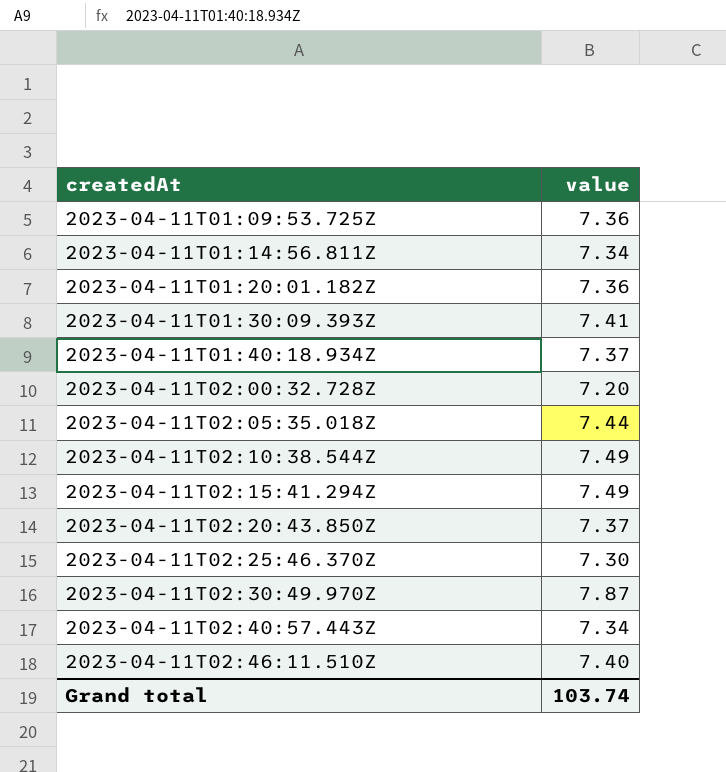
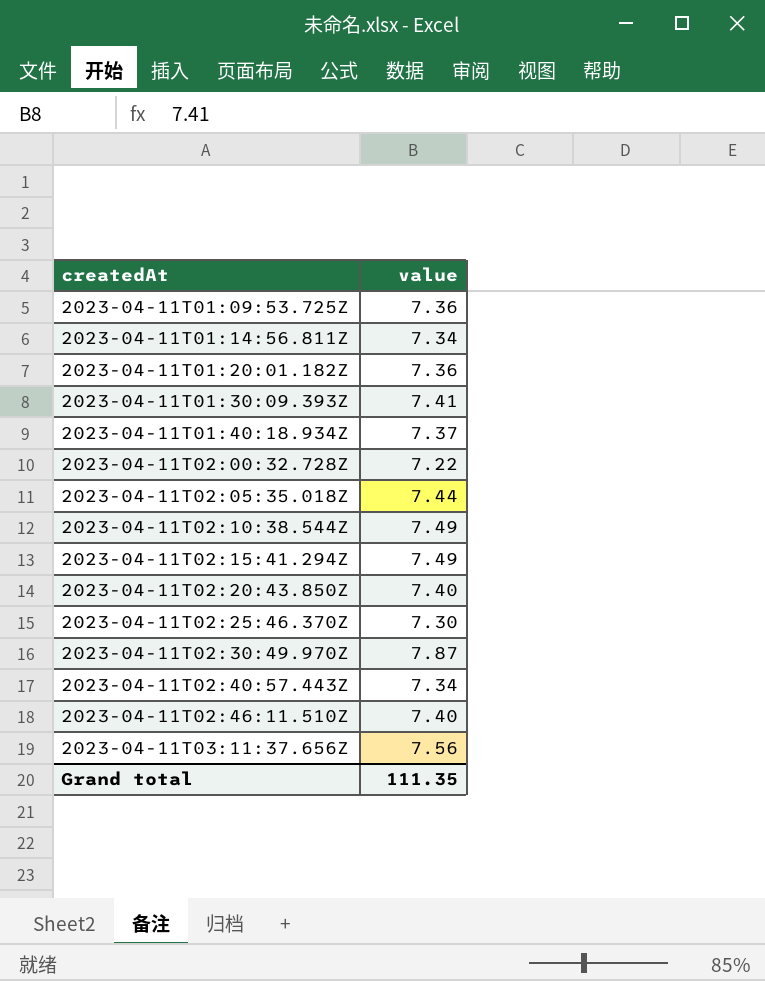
2023-04-11T02:00:32.728Z | value: 7.20 -> 7.22
2023-04-11T02:20:43.850Z | value: 7.37 -> 7.40
row 2023-04-11T03:11:37.656Z: none -> 7.56
Grand total | value: 103.74 -> 111.35

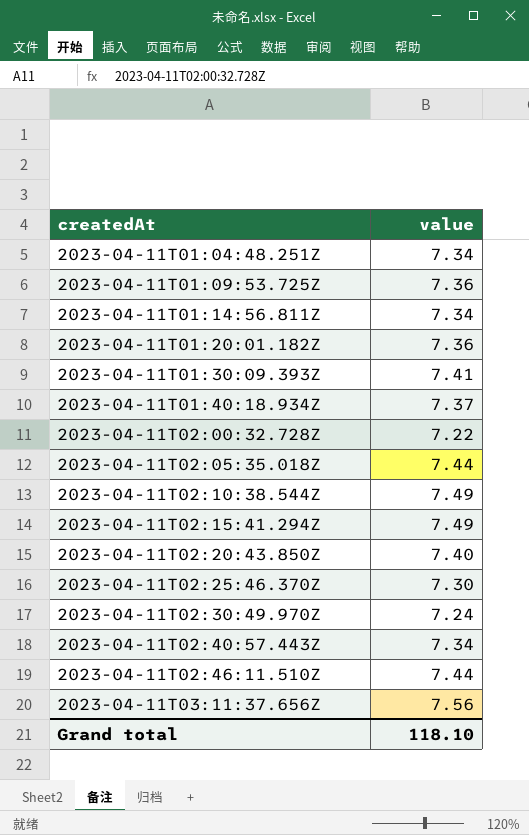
row 2023-04-11T01:04:48.251Z: none -> 7.34
2023-04-11T02:30:49.970Z | value: 7.87 -> 7.24
2023-04-11T02:46:11.510Z | value: 7.40 -> 7.44
Grand total | value: 111.35 -> 118.10

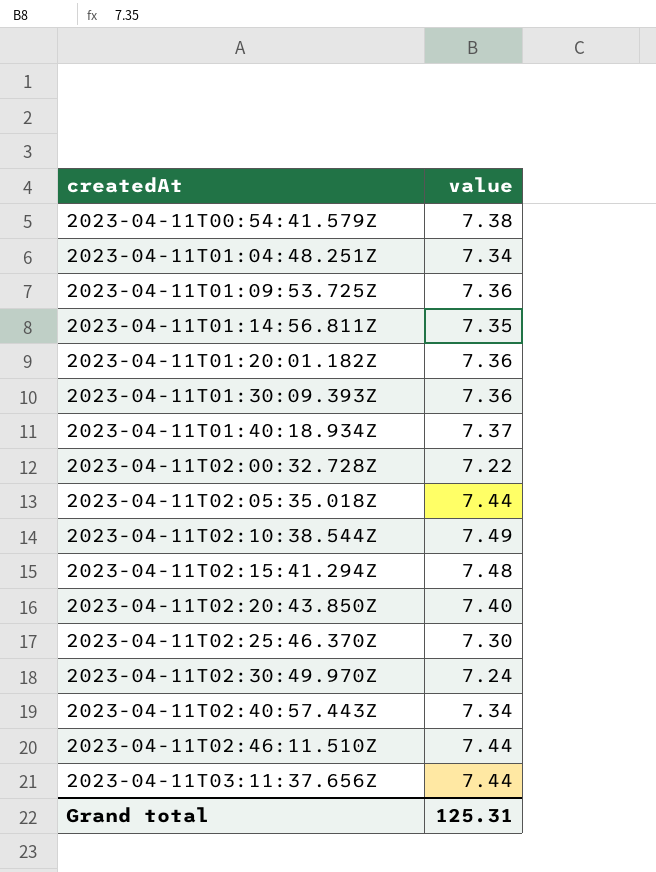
row 2023-04-11T00:54:41.579Z: none -> 7.38
2023-04-11T01:14:56.811Z | value: 7.34 -> 7.35
2023-04-11T01:30:09.393Z | value: 7.41 -> 7.36
2023-04-11T02:15:41.294Z | value: 7.49 -> 7.48
2023-04-11T03:11:37.656Z | value: 7.56 -> 7.44
Grand total | value: 118.10 -> 125.31

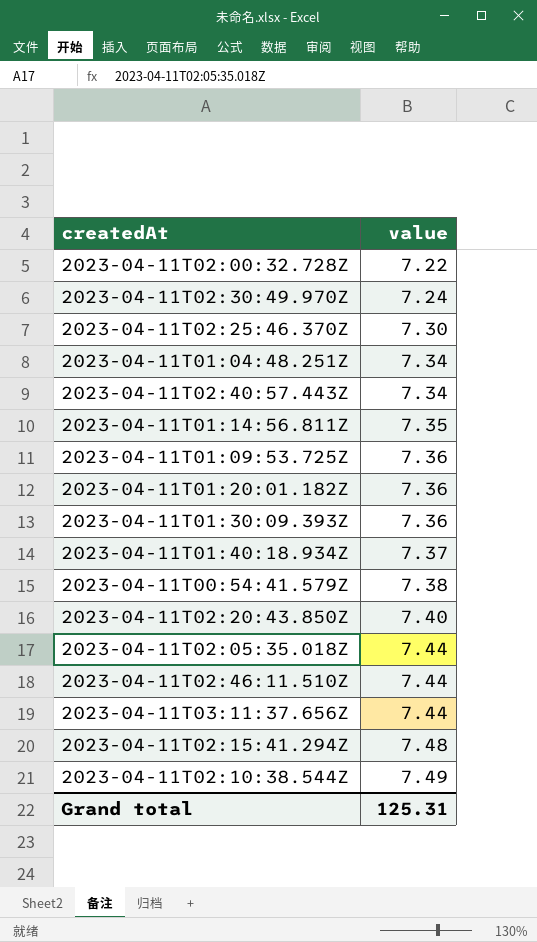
row order: createdAt ascending -> value ascending

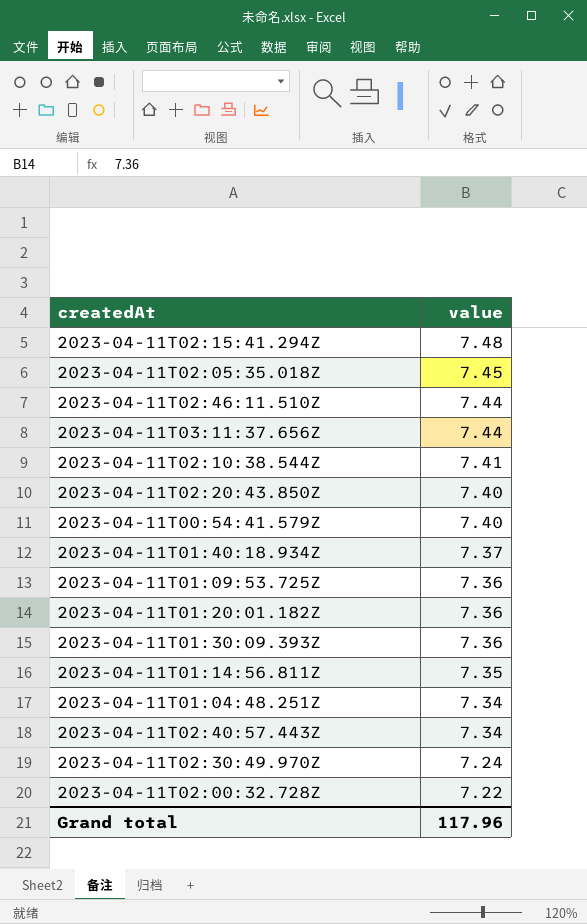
row order: value ascending -> value descending
row 2023-04-11T02:25:46.370Z: 7.30 -> none
2023-04-11T02:05:35.018Z | value: 7.44 -> 7.45
2023-04-11T02:10:38.544Z | value: 7.49 -> 7.41
2023-04-11T00:54:41.579Z | value: 7.38 -> 7.40
Grand total | value: 125.31 -> 117.96

